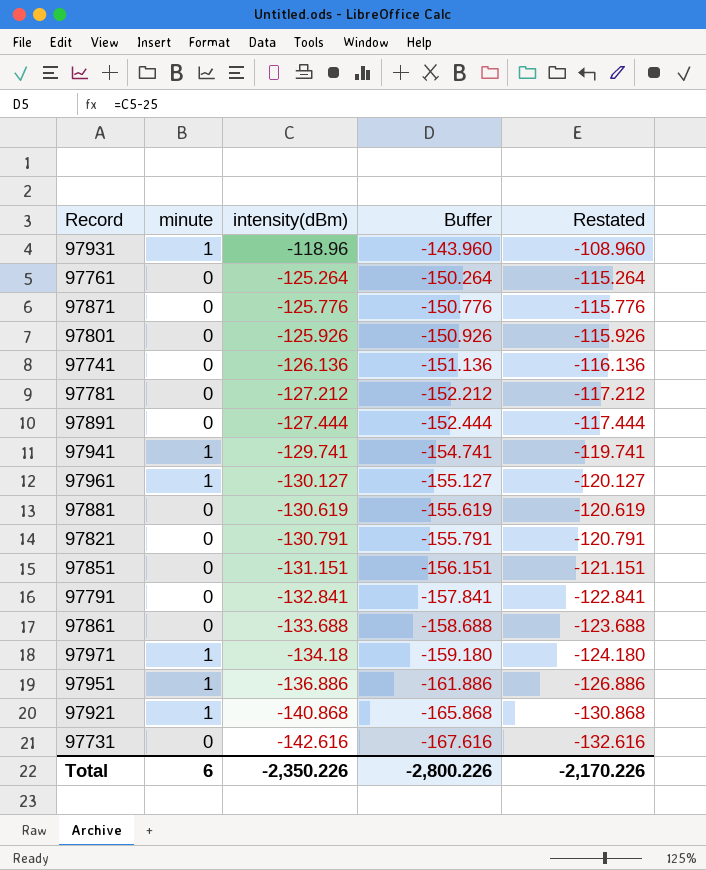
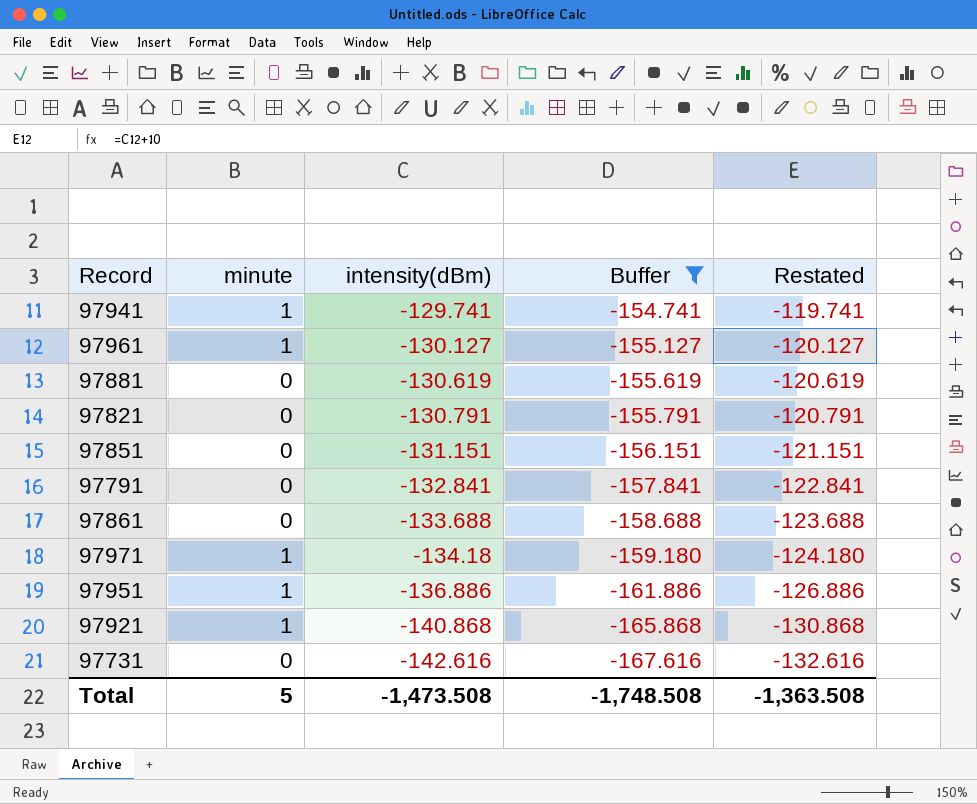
filter: none -> Buffer <= -154.741
Total | minute: 6 -> 5
Total | intensity(dBm): -2,350.226 -> -1,473.508
Total | Buffer: -2,800.226 -> -1,748.508
Total | Restated: -2,170.226 -> -1,363.508

